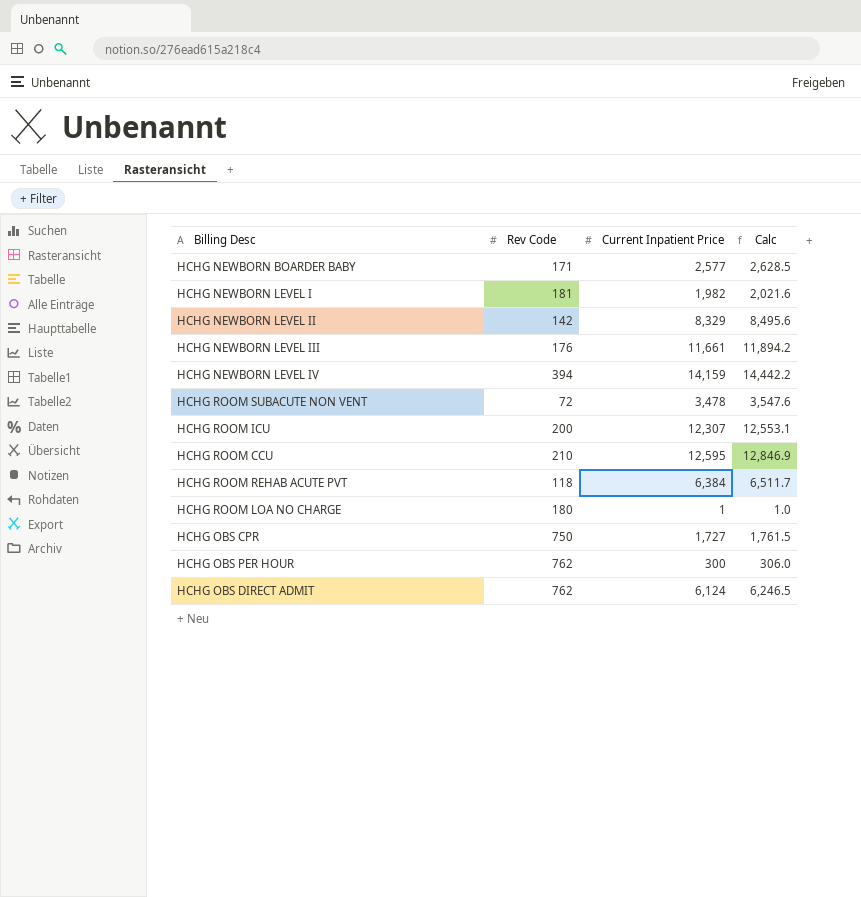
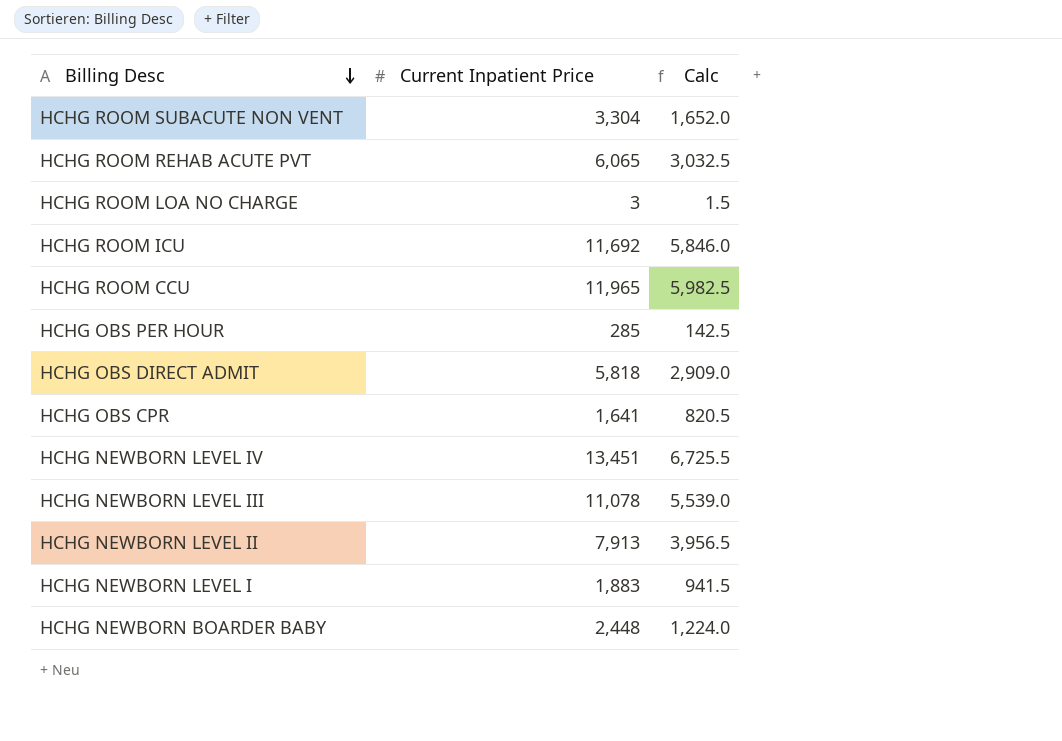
row order: none -> Billing Desc descending
column Rev Code | position: 2 -> none
column Calc | formula: [Current Inpatient Price] * 1.02 -> [Current Inpatient Price] * 0.5
HCHG ROOM SUBACUTE NON VENT | Current Inpatient Price: 3,478 -> 3,304
HCHG ROOM REHAB ACUTE PVT | Current Inpatient Price: 6,384 -> 6,065
HCHG ROOM LOA NO CHARGE | Current Inpatient Price: 1 -> 3
HCHG ROOM ICU | Current Inpatient Price: 12,307 -> 11,692
HCHG ROOM CCU | Current Inpatient Price: 12,595 -> 11,965
HCHG OBS PER HOUR | Current Inpatient Price: 300 -> 285
HCHG OBS DIRECT ADMIT | Current Inpatient Price: 6,124 -> 5,818
HCHG OBS CPR | Current Inpatient Price: 1,727 -> 1,641
HCHG NEWBORN LEVEL IV | Current Inpatient Price: 14,159 -> 13,451
HCHG NEWBORN LEVEL III | Current Inpatient Price: 11,661 -> 11,078
HCHG NEWBORN LEVEL II | Current Inpatient Price: 8,329 -> 7,913
HCHG NEWBORN LEVEL I | Current Inpatient Price: 1,982 -> 1,883
HCHG NEWBORN BOARDER BABY | Current Inpatient Price: 2,577 -> 2,448

